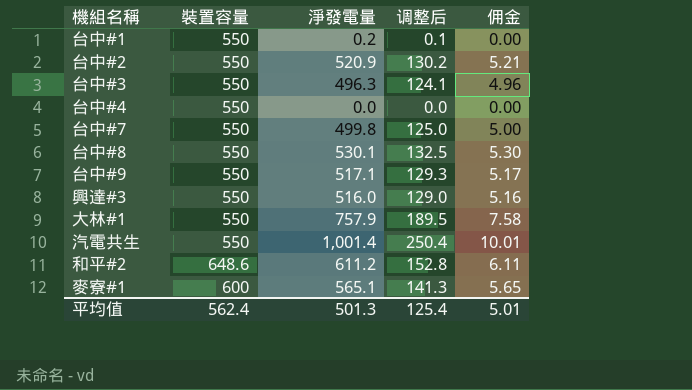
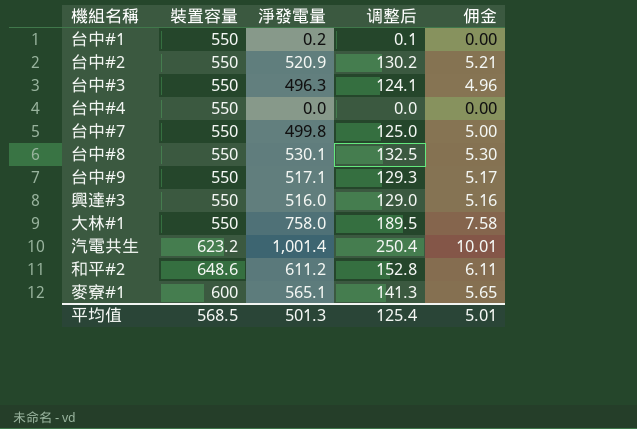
大林#1 | 淨發電量: 757.9 -> 758.0
汽電共生 | 裝置容量: 550 -> 623.2
平均值 | 裝置容量: 562.4 -> 568.5

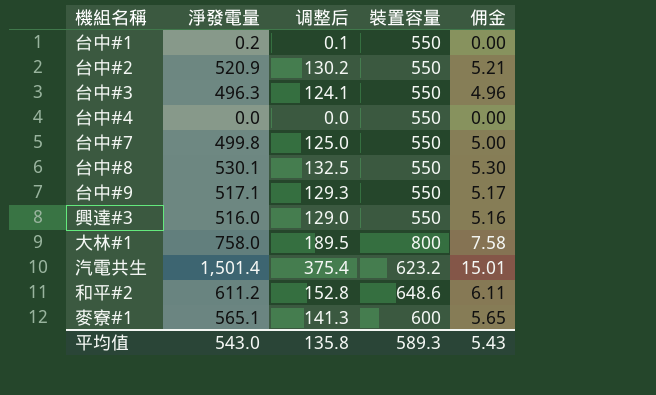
column 裝置容量 | position: 2 -> 4
大林#1 | 裝置容量: 550 -> 800
汽電共生 | 淨發電量: 1,001.4 -> 1,501.4
汽電共生 | 调整后: 250.4 -> 375.4
汽電共生 | 佣金: 10.01 -> 15.01
平均值 | 淨發電量: 501.3 -> 543.0
平均值 | 调整后: 125.4 -> 135.8
平均值 | 裝置容量: 568.5 -> 589.3
平均值 | 佣金: 5.01 -> 5.43

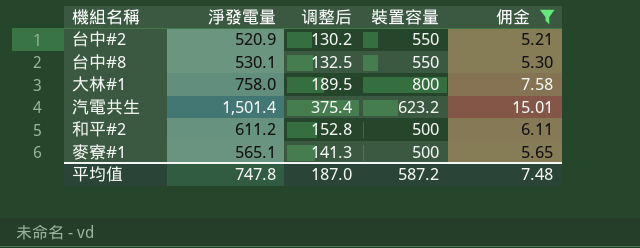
filter: none -> 佣金 >= 5.21
和平#2 | 裝置容量: 648.6 -> 500
麥寮#1 | 裝置容量: 600 -> 500
平均值 | 淨發電量: 543.0 -> 747.8
平均值 | 调整后: 135.8 -> 187.0
平均值 | 裝置容量: 589.3 -> 587.2
平均值 | 佣金: 5.43 -> 7.48

